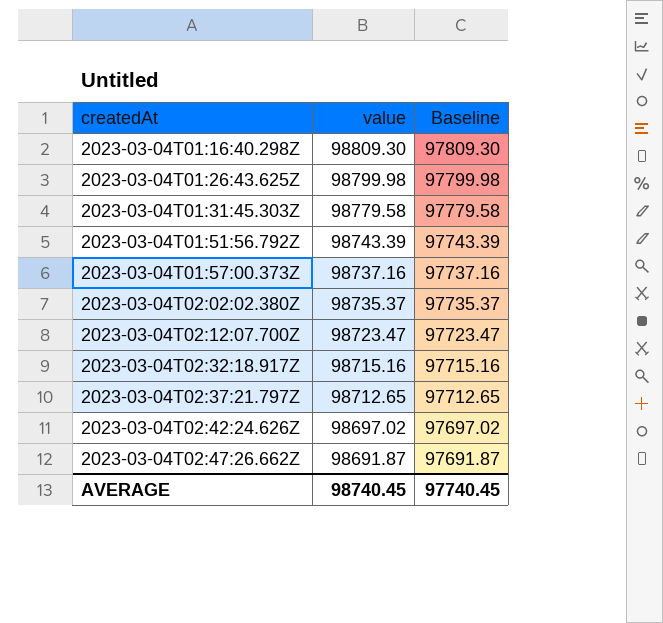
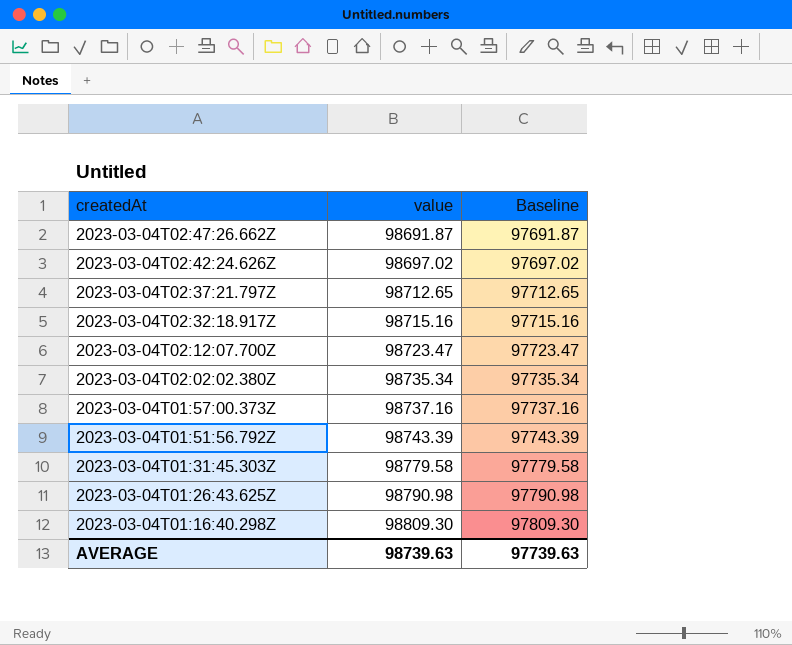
row order: createdAt ascending -> createdAt descending
2023-03-04T02:02:02.380Z | value: 98735.37 -> 98735.34
2023-03-04T02:02:02.380Z | Baseline: 97735.37 -> 97735.34
2023-03-04T01:26:43.625Z | value: 98799.98 -> 98790.98
2023-03-04T01:26:43.625Z | Baseline: 97799.98 -> 97790.98
AVERAGE | value: 98740.45 -> 98739.63
AVERAGE | Baseline: 97740.45 -> 97739.63

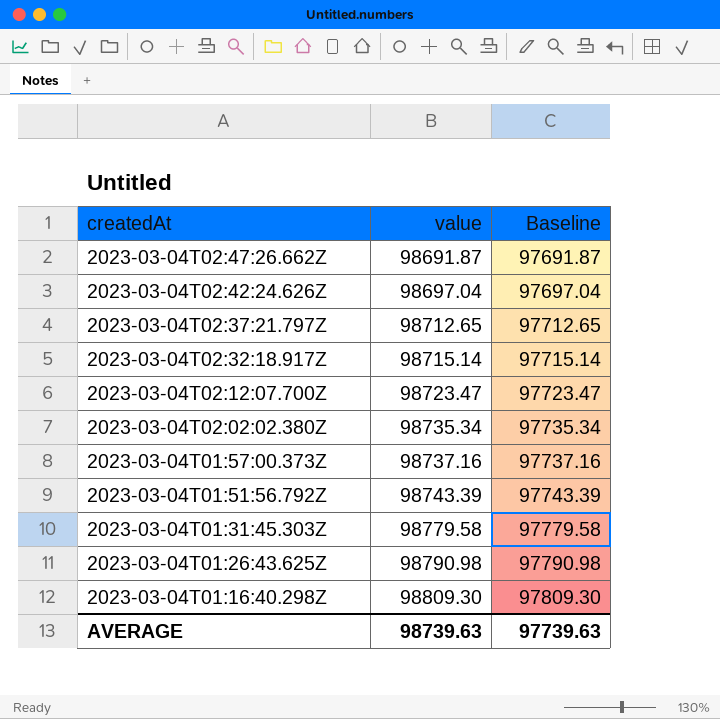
2023-03-04T02:42:24.626Z | value: 98697.02 -> 98697.04
2023-03-04T02:42:24.626Z | Baseline: 97697.02 -> 97697.04
2023-03-04T02:32:18.917Z | value: 98715.16 -> 98715.14
2023-03-04T02:32:18.917Z | Baseline: 97715.16 -> 97715.14

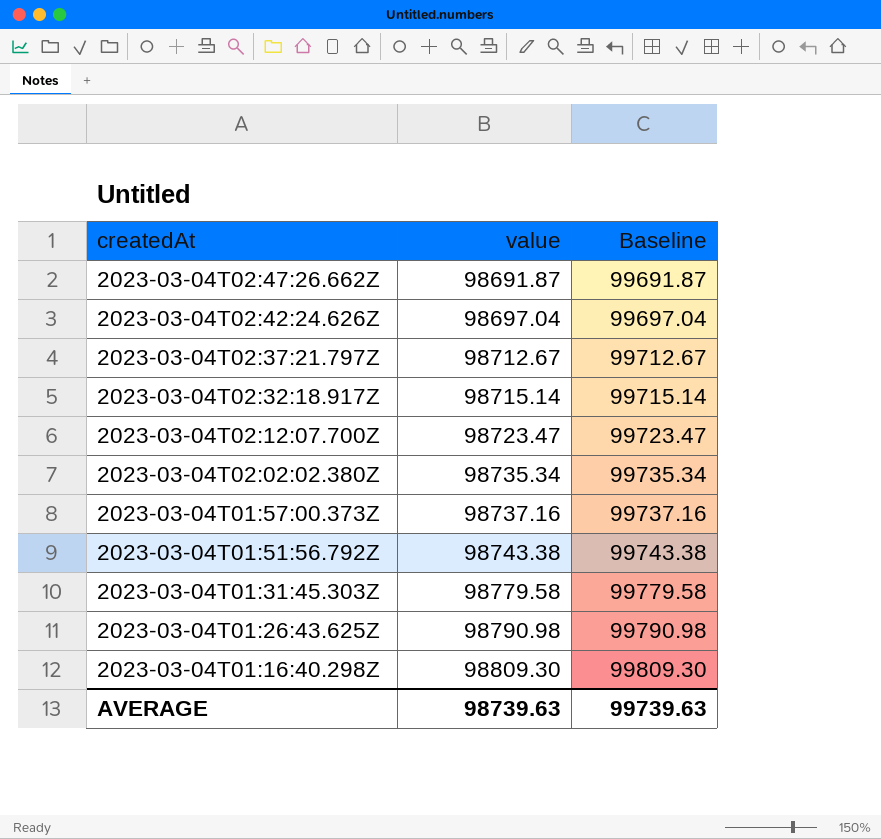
column Baseline | formula: [value] - 1000 -> [value] + 1000
2023-03-04T02:37:21.797Z | value: 98712.65 -> 98712.67
2023-03-04T01:51:56.792Z | value: 98743.39 -> 98743.38
AVERAGE | Baseline: 97739.63 -> 99739.63

